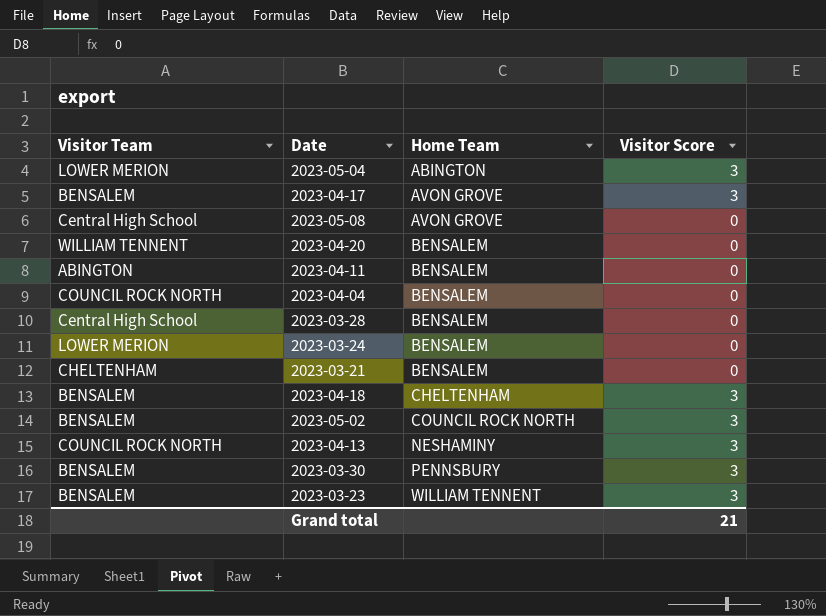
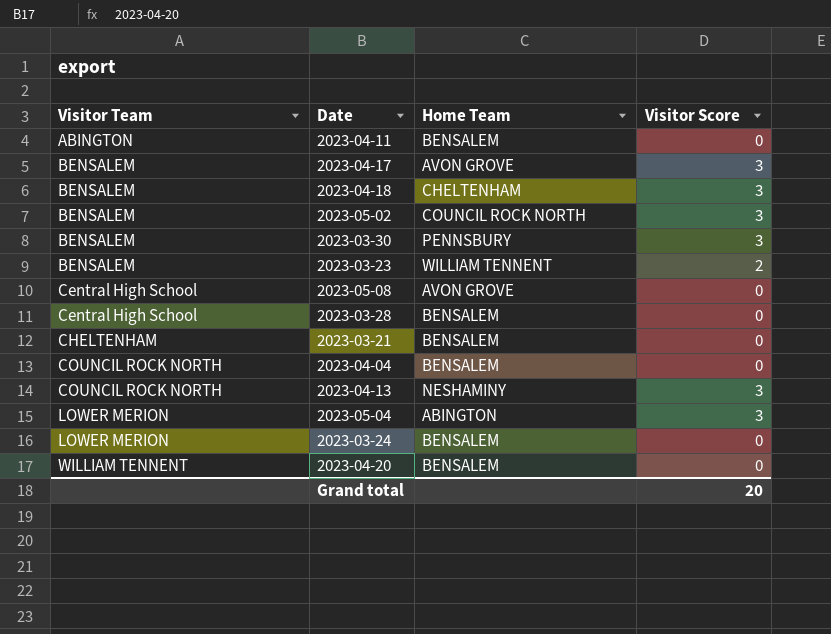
row order: Home Team ascending -> Visitor Team ascending
2023-03-23 | Visitor Score: 3 -> 2
Grand total | Visitor Score: 21 -> 20

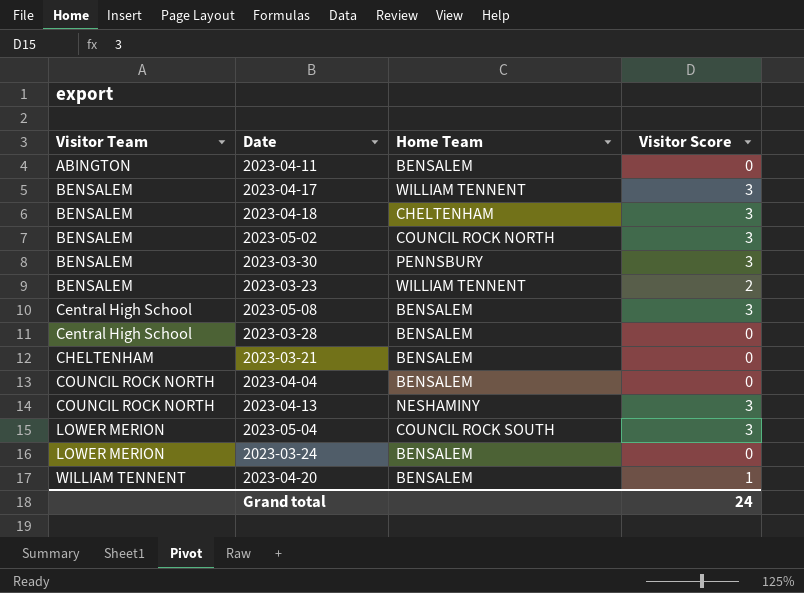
2023-04-17 | Home Team: AVON GROVE -> WILLIAM TENNENT
2023-05-08 | Home Team: AVON GROVE -> BENSALEM
2023-05-08 | Visitor Score: 0 -> 3
2023-05-04 | Home Team: ABINGTON -> COUNCIL ROCK SOUTH
2023-04-20 | Visitor Score: 0 -> 1
Grand total | Visitor Score: 20 -> 24

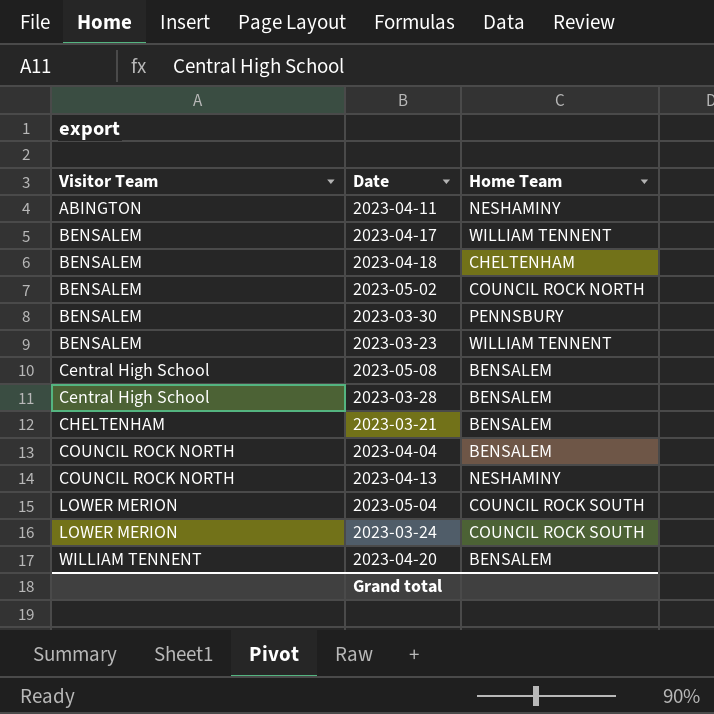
column Visitor Score | position: 4 -> none
2023-04-11 | Home Team: BENSALEM -> NESHAMINY
2023-03-24 | Home Team: BENSALEM -> COUNCIL ROCK SOUTH

